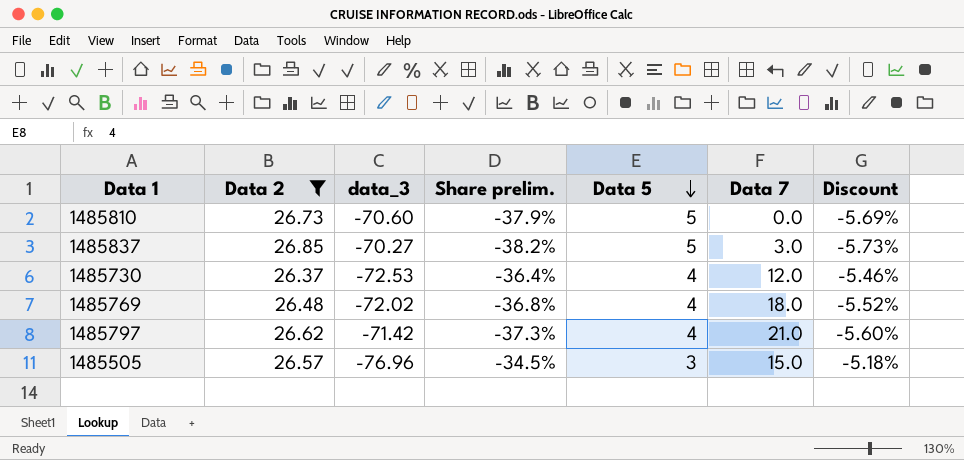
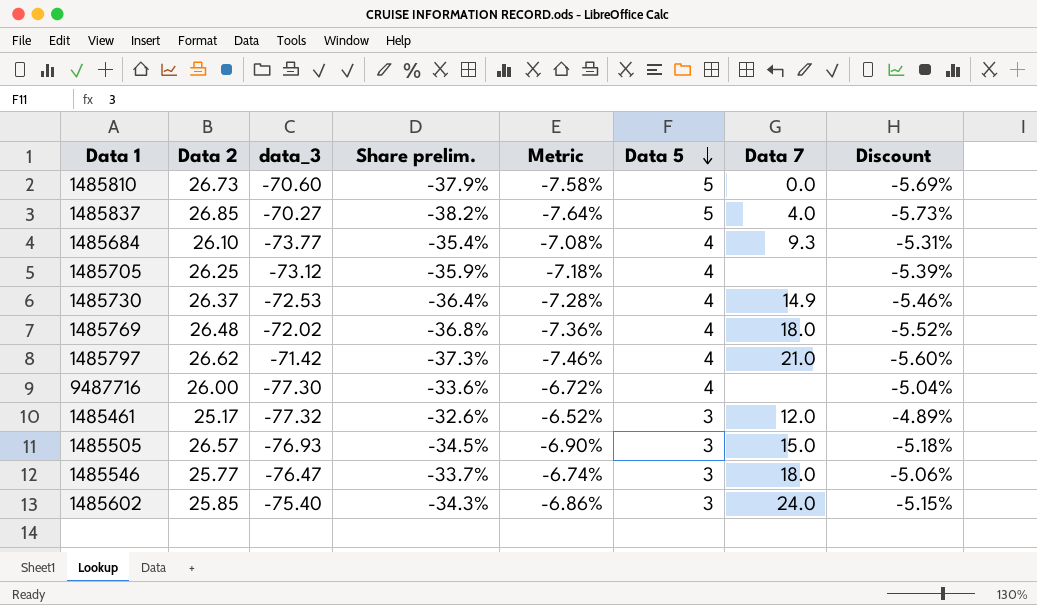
filter: Data 2 >= 26.37 -> none
column Metric | formula: none -> [Share prelim.] * 0.2
1485837 | Data 7: 3.0 -> 4.0
1485730 | Data 7: 12.0 -> 14.9
1485505 | data_3: -76.96 -> -76.93

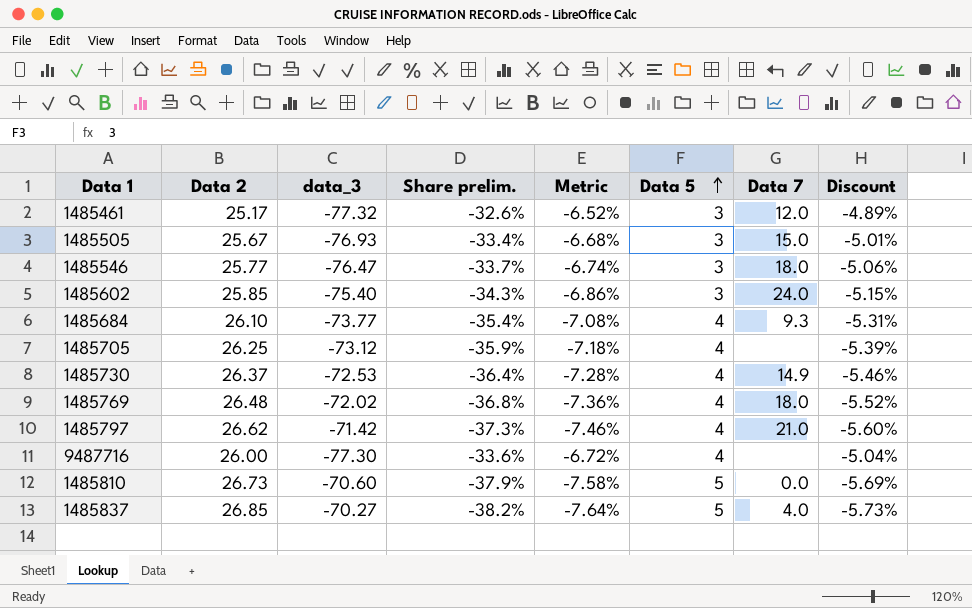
row order: Data 5 descending -> Data 5 ascending
1485505 | Data 2: 26.57 -> 25.67
1485505 | Share prelim.: -34.5% -> -33.4%
1485505 | Metric: -6.90% -> -6.68%
1485505 | Discount: -5.18% -> -5.01%

